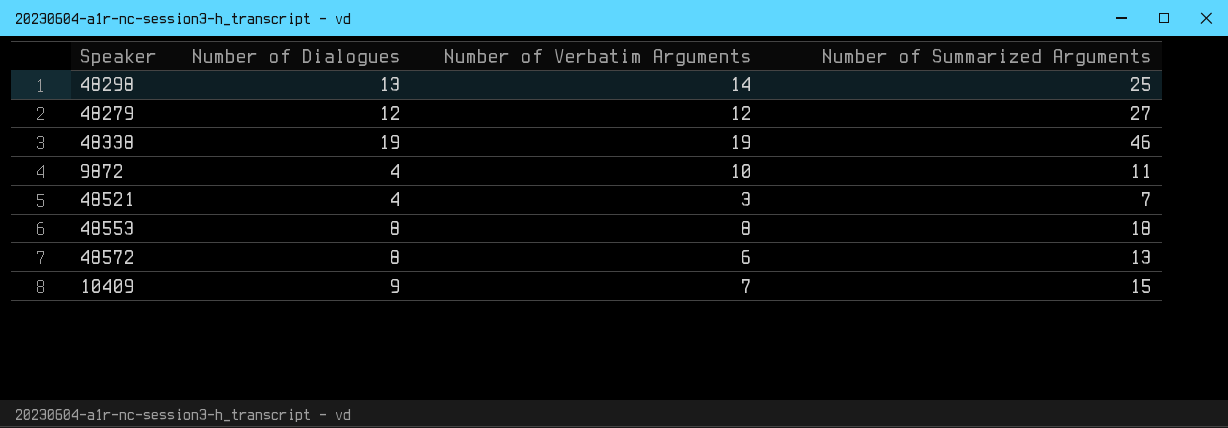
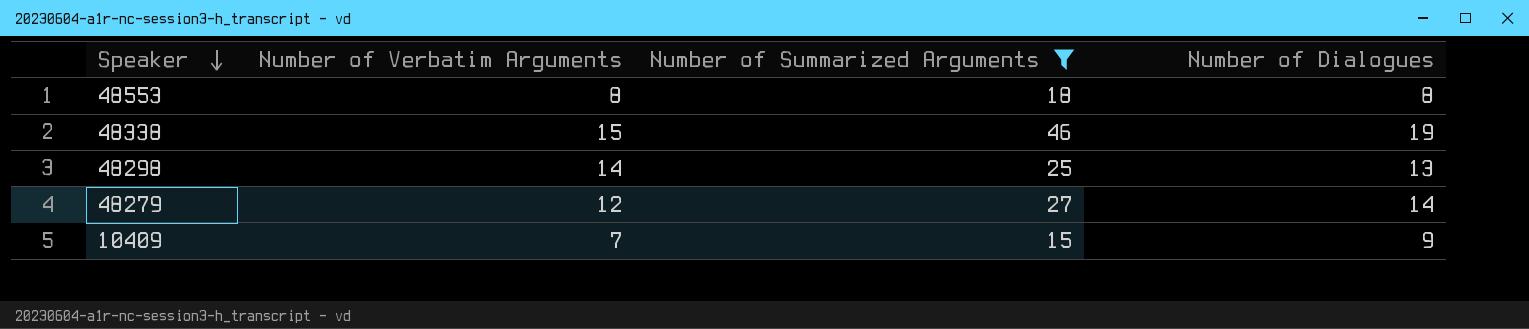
filter: none -> Number of Summarized Arguments >= 15
row order: none -> Speaker descending
column Number of Dialogues | position: 2 -> 4
48338 | Number of Verbatim Arguments: 19 -> 15
48279 | Number of Dialogues: 12 -> 14

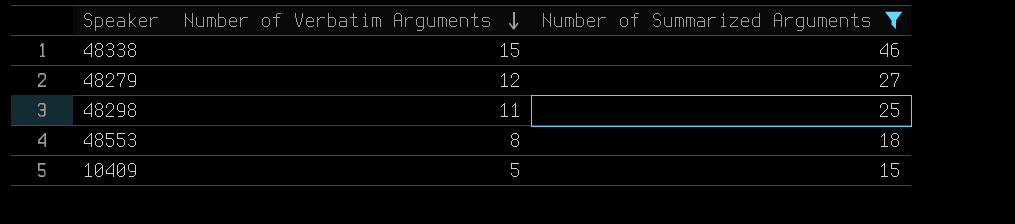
row order: Speaker descending -> Number of Verbatim Arguments descending
column Number of Dialogues | position: 4 -> none
48298 | Number of Verbatim Arguments: 14 -> 11
10409 | Number of Verbatim Arguments: 7 -> 5

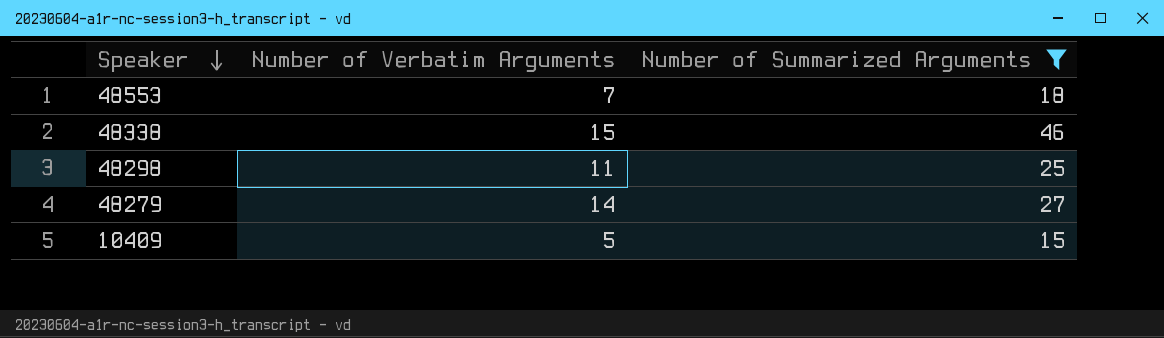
row order: Number of Verbatim Arguments descending -> Speaker descending
48553 | Number of Verbatim Arguments: 8 -> 7
48279 | Number of Verbatim Arguments: 12 -> 14

